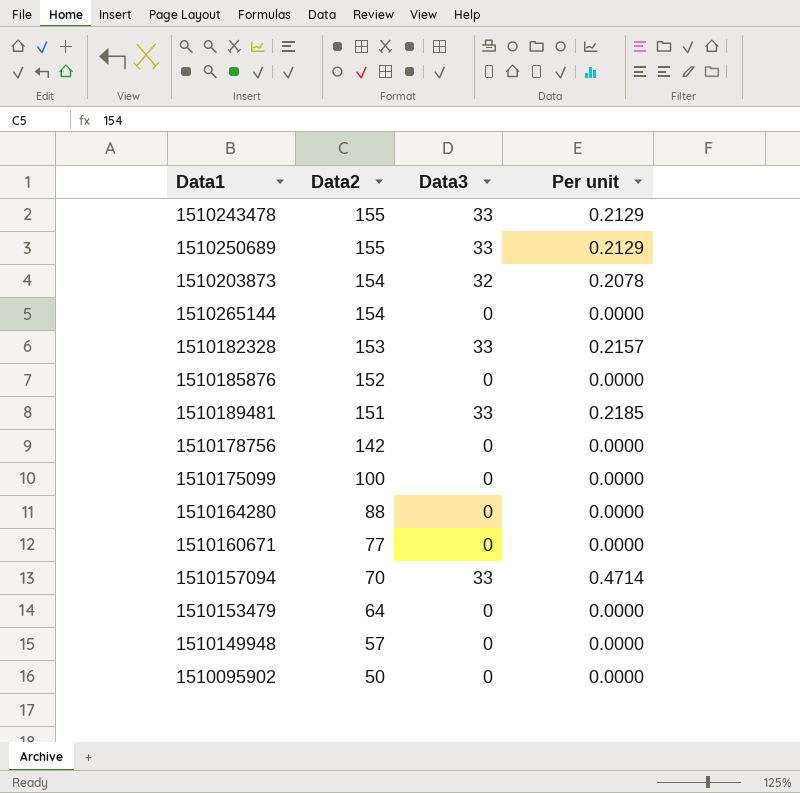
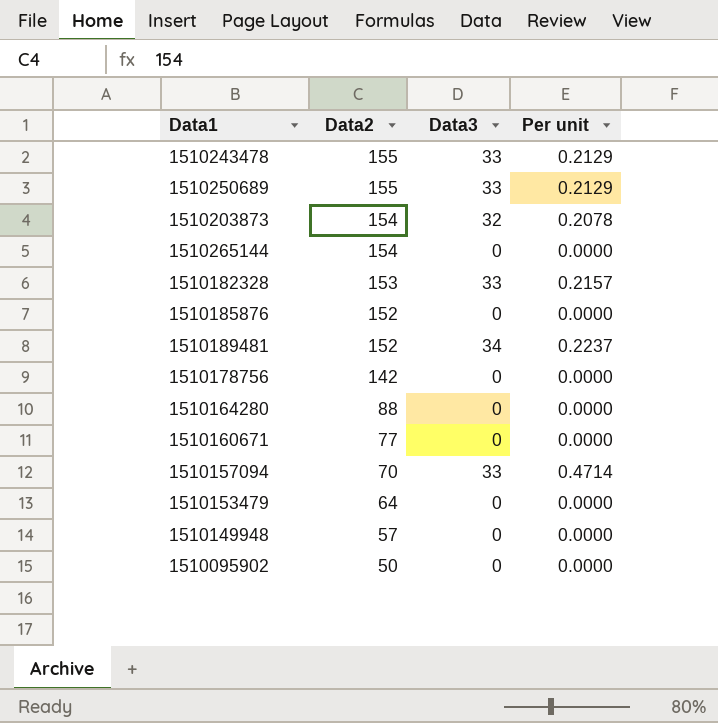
row 1510175099: 100 | 0 | 0.0000 -> none
1510189481 | Data2: 151 -> 152
1510189481 | Data3: 33 -> 34
1510189481 | Per unit: 0.2185 -> 0.2237

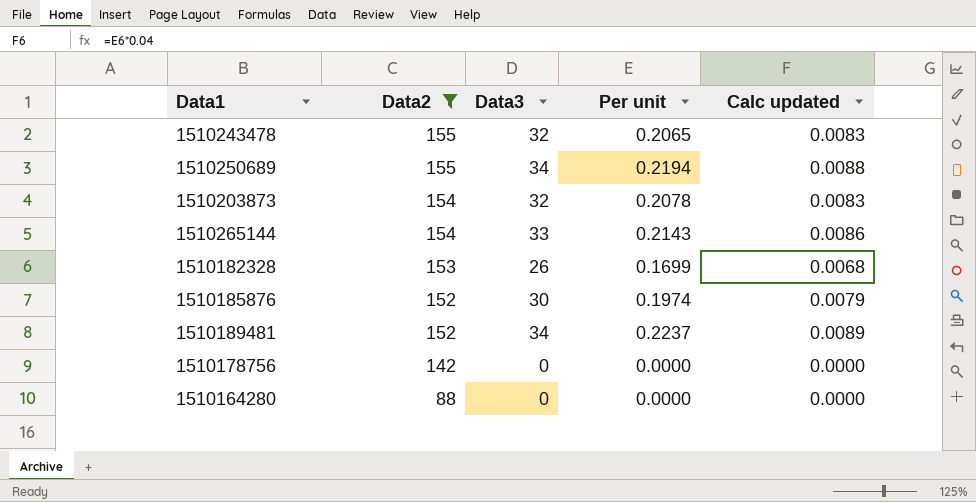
filter: none -> Data2 >= 88
column Calc updated | formula: none -> [Per unit] * 0.04
1510243478 | Data3: 33 -> 32
1510243478 | Per unit: 0.2129 -> 0.2065
1510250689 | Data3: 33 -> 34
1510250689 | Per unit: 0.2129 -> 0.2194
1510265144 | Data3: 0 -> 33
1510265144 | Per unit: 0.0000 -> 0.2143
1510182328 | Data3: 33 -> 26
1510182328 | Per unit: 0.2157 -> 0.1699
1510185876 | Data3: 0 -> 30
1510185876 | Per unit: 0.0000 -> 0.1974

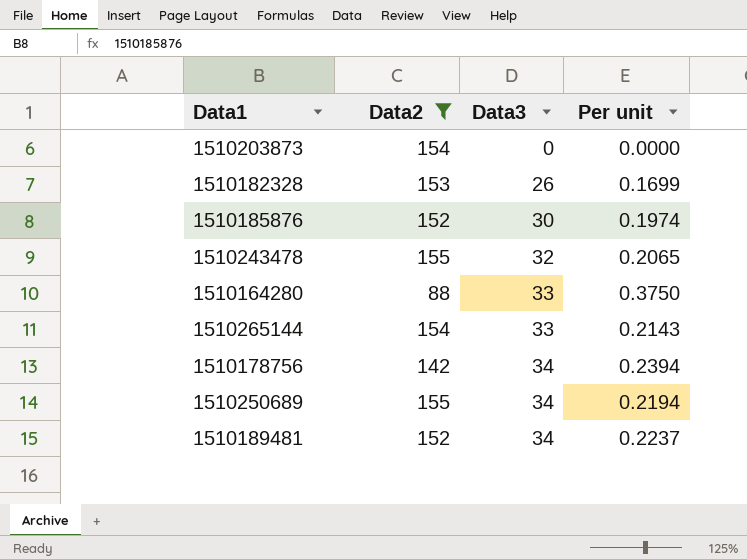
row order: Data2 descending -> Data3 ascending
column Calc updated | formula: [Per unit] * 0.04 -> none
1510203873 | Data3: 32 -> 0
1510203873 | Per unit: 0.2078 -> 0.0000
1510164280 | Data3: 0 -> 33
1510164280 | Per unit: 0.0000 -> 0.3750
1510178756 | Data3: 0 -> 34
1510178756 | Per unit: 0.0000 -> 0.2394

